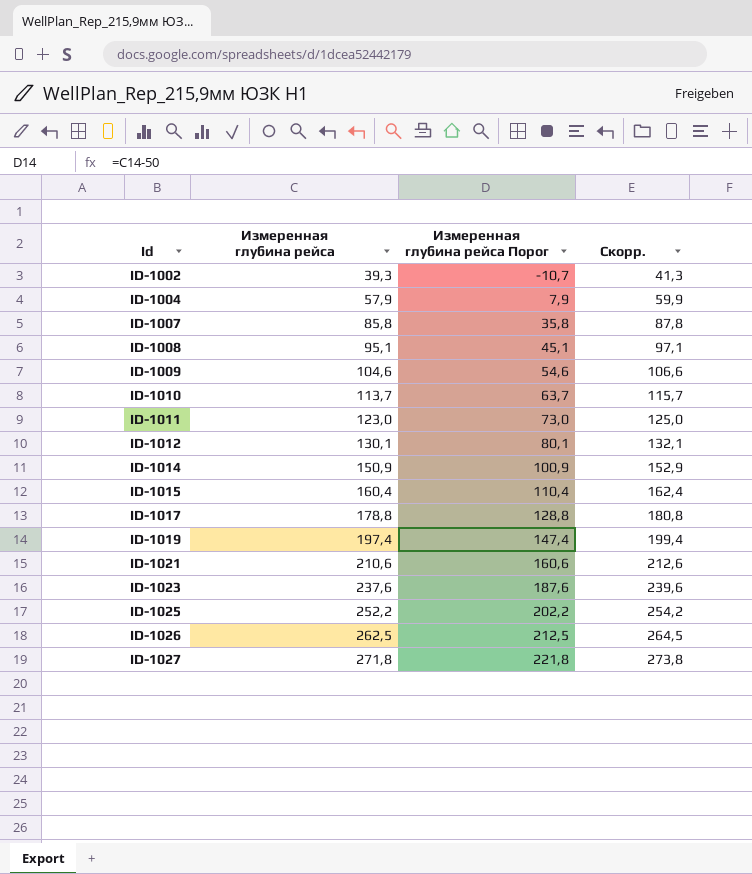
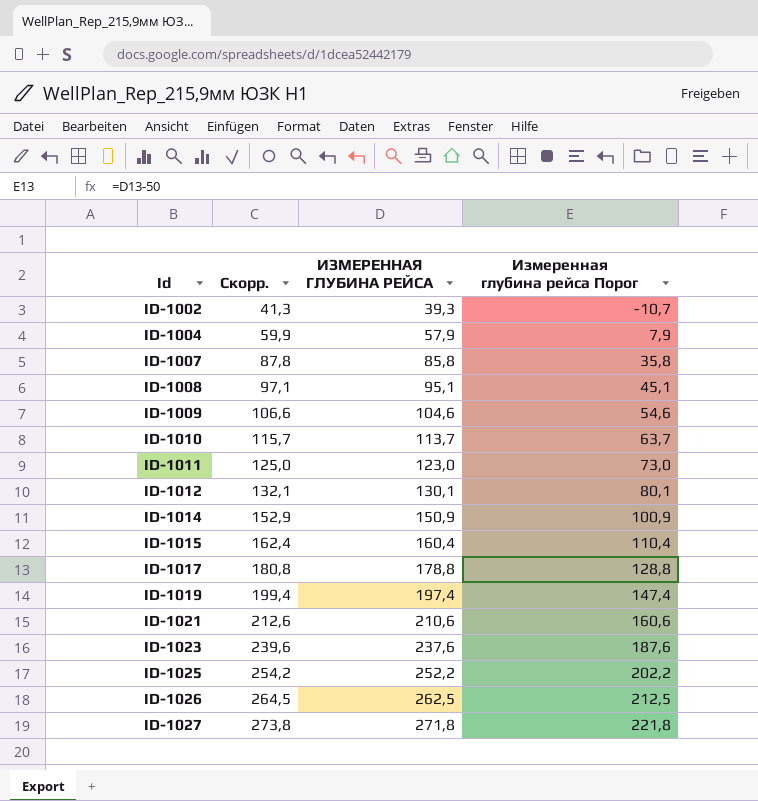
column Скорр. | position: 4 -> 2
column name: Измеренная глубина рейса -> ИЗМЕРЕННАЯ ГЛУБИНА РЕЙСА

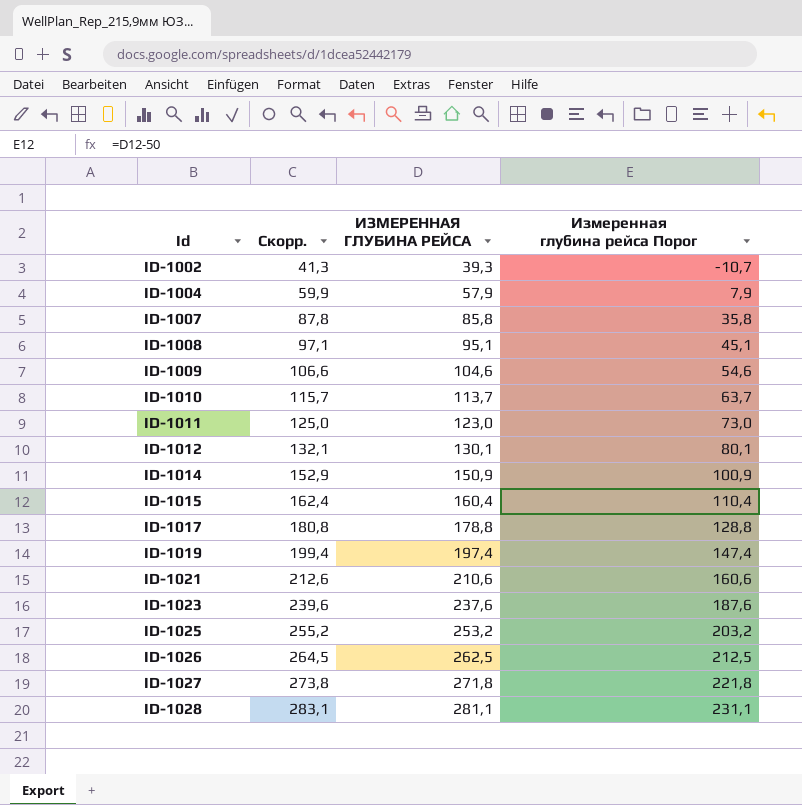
ID-1025 | Скорр.: 254,2 -> 255,2
ID-1025 | ИЗМЕРЕННАЯ ГЛУБИНА РЕЙСА: 252,2 -> 253,2
ID-1025 | Измеренная глубина рейса Порог: 202,2 -> 203,2
row ID-1028: none -> 283,1 | 281,1 | 231,1

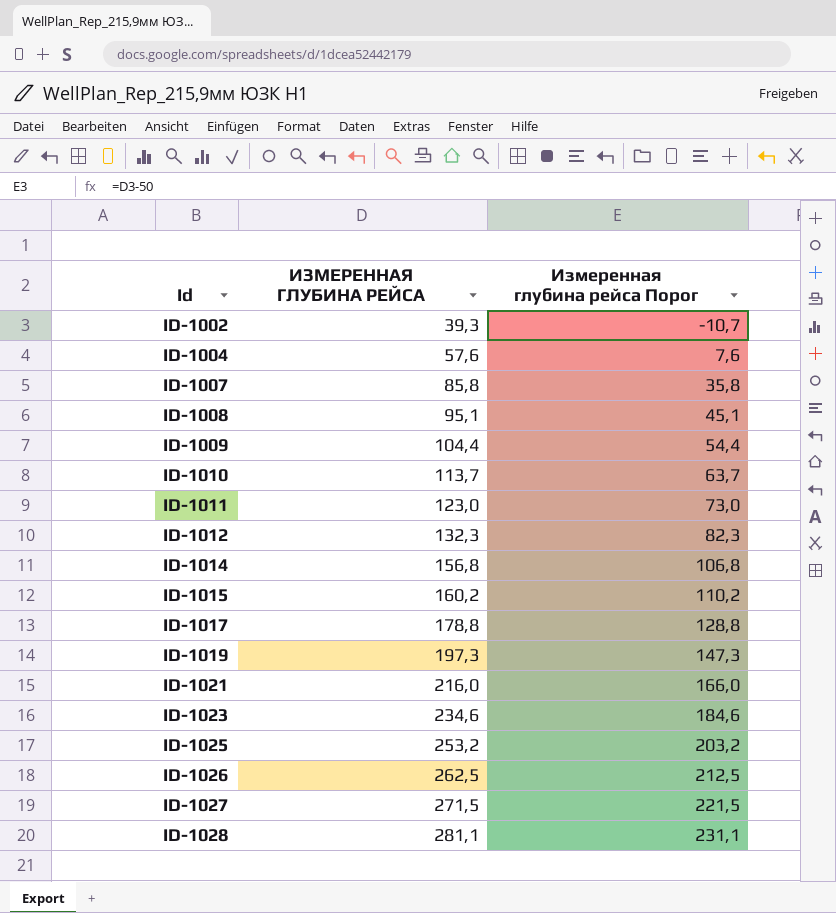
column Скорр. | formula: [ИЗМЕРЕННАЯ ГЛУБИНА РЕЙСА] + 2 -> none
ID-1004 | ИЗМЕРЕННАЯ ГЛУБИНА РЕЙСА: 57,9 -> 57,6
ID-1004 | Измеренная глубина рейса Порог: 7,9 -> 7,6
ID-1009 | ИЗМЕРЕННАЯ ГЛУБИНА РЕЙСА: 104,6 -> 104,4
ID-1009 | Измеренная глубина рейса Порог: 54,6 -> 54,4
ID-1012 | ИЗМЕРЕННАЯ ГЛУБИНА РЕЙСА: 130,1 -> 132,3
ID-1012 | Измеренная глубина рейса Порог: 80,1 -> 82,3
ID-1014 | ИЗМЕРЕННАЯ ГЛУБИНА РЕЙСА: 150,9 -> 156,8
ID-1014 | Измеренная глубина рейса Порог: 100,9 -> 106,8
ID-1015 | ИЗМЕРЕННАЯ ГЛУБИНА РЕЙСА: 160,4 -> 160,2
ID-1015 | Измеренная глубина рейса Порог: 110,4 -> 110,2
ID-1019 | ИЗМЕРЕННАЯ ГЛУБИНА РЕЙСА: 197,4 -> 197,3
ID-1019 | Измеренная глубина рейса Порог: 147,4 -> 147,3
ID-1021 | ИЗМЕРЕННАЯ ГЛУБИНА РЕЙСА: 210,6 -> 216,0
ID-1021 | Измеренная глубина рейса Порог: 160,6 -> 166,0
ID-1023 | ИЗМЕРЕННАЯ ГЛУБИНА РЕЙСА: 237,6 -> 234,6
ID-1023 | Измеренная глубина рейса Порог: 187,6 -> 184,6
ID-1027 | ИЗМЕРЕННАЯ ГЛУБИНА РЕЙСА: 271,8 -> 271,5
ID-1027 | Измеренная глубина рейса Порог: 221,8 -> 221,5

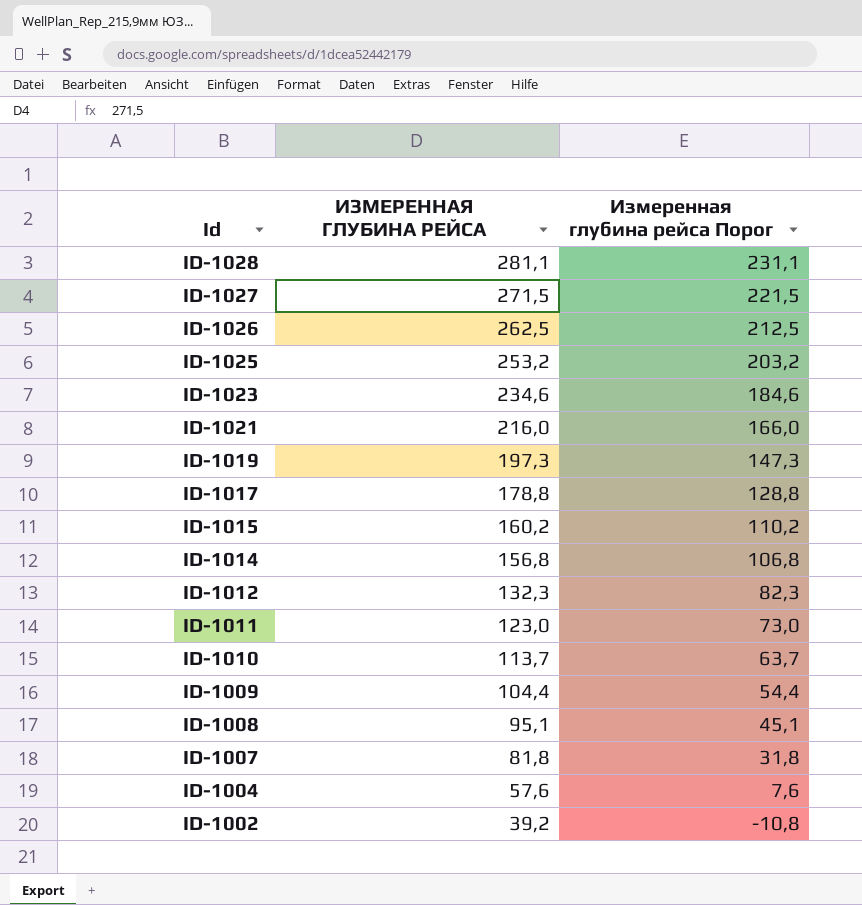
row order: Id ascending -> Id descending
ID-1007 | ИЗМЕРЕННАЯ ГЛУБИНА РЕЙСА: 85,8 -> 81,8
ID-1007 | Измеренная глубина рейса Порог: 35,8 -> 31,8
ID-1002 | ИЗМЕРЕННАЯ ГЛУБИНА РЕЙСА: 39,3 -> 39,2
ID-1002 | Измеренная глубина рейса Порог: -10,7 -> -10,8

